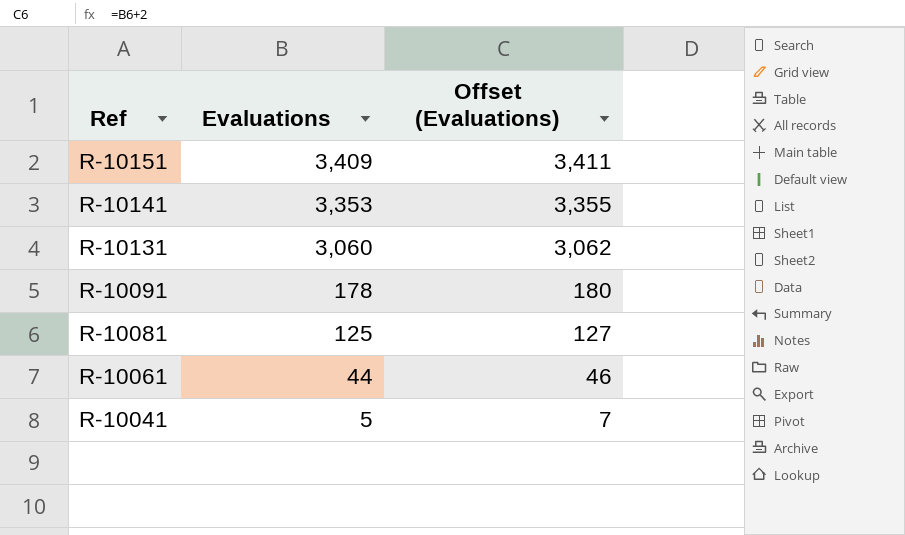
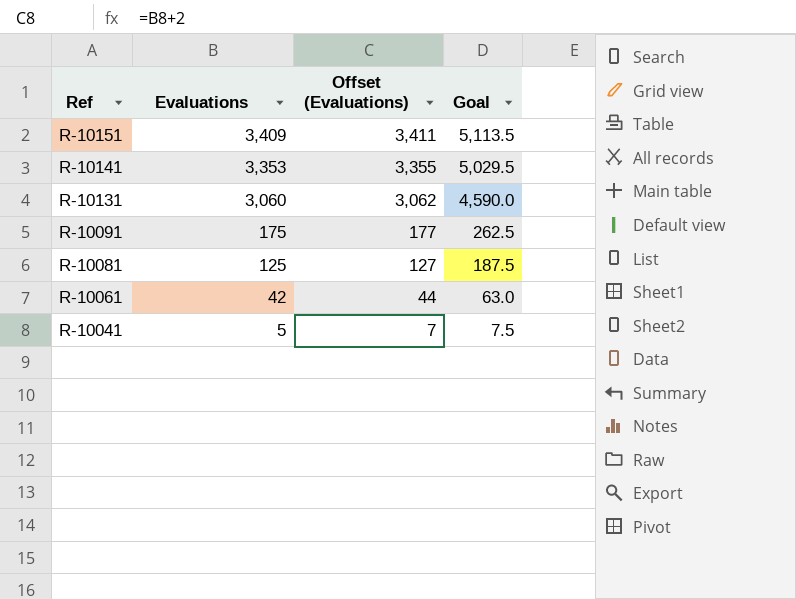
column Goal | formula: none -> [Evaluations] * 1.5
R-10091 | Evaluations: 178 -> 175
R-10091 | Offset (Evaluations): 180 -> 177
R-10061 | Evaluations: 44 -> 42
R-10061 | Offset (Evaluations): 46 -> 44

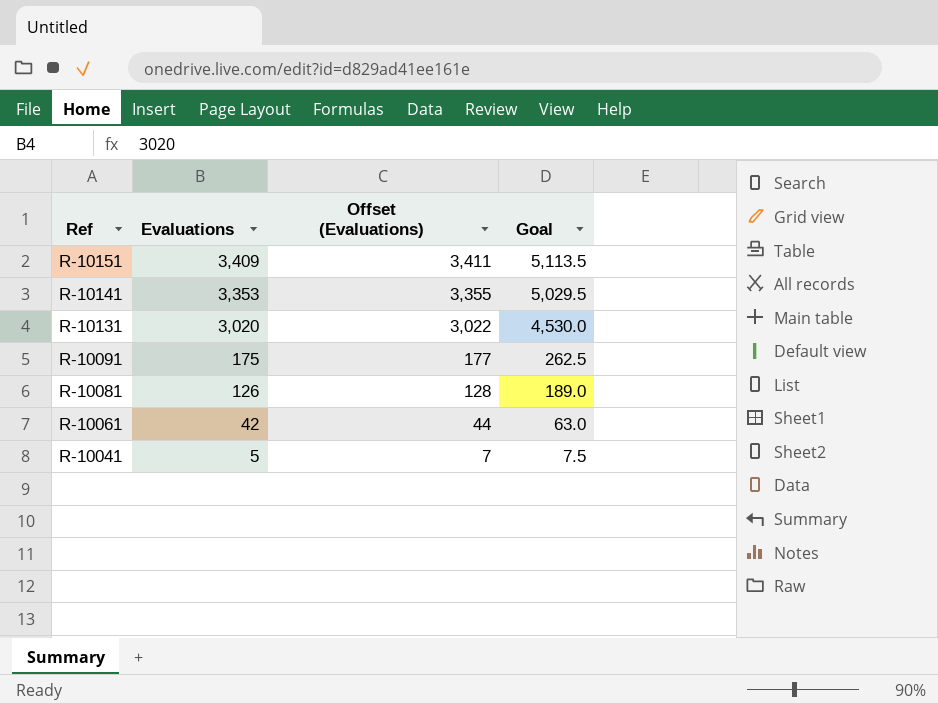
R-10131 | Evaluations: 3,060 -> 3,020
R-10131 | Offset (Evaluations): 3,062 -> 3,022
R-10131 | Goal: 4,590.0 -> 4,530.0
R-10081 | Evaluations: 125 -> 126
R-10081 | Offset (Evaluations): 127 -> 128
R-10081 | Goal: 187.5 -> 189.0

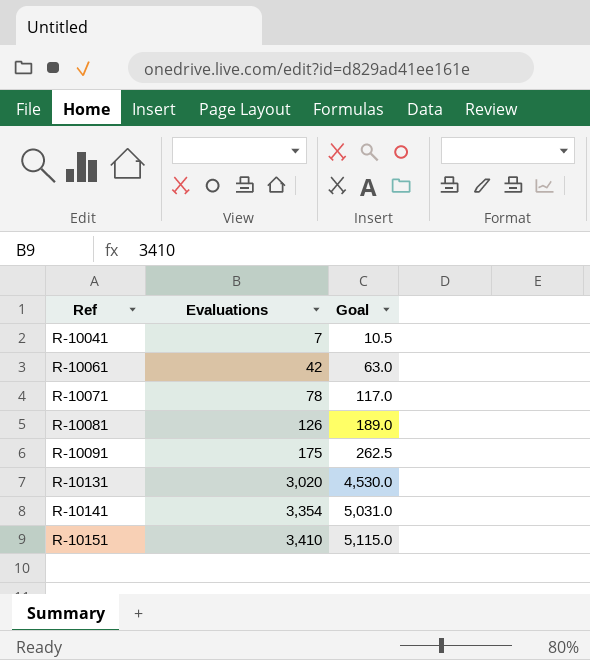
row order: Ref descending -> Ref ascending
column Offset (Evaluations) | formula: [Evaluations] + 2 -> none
R-10041 | Evaluations: 5 -> 7
R-10041 | Goal: 7.5 -> 10.5
row R-10071: none -> 78 | 117.0
R-10141 | Evaluations: 3,353 -> 3,354
R-10141 | Goal: 5,029.5 -> 5,031.0
R-10151 | Evaluations: 3,409 -> 3,410
R-10151 | Goal: 5,113.5 -> 5,115.0

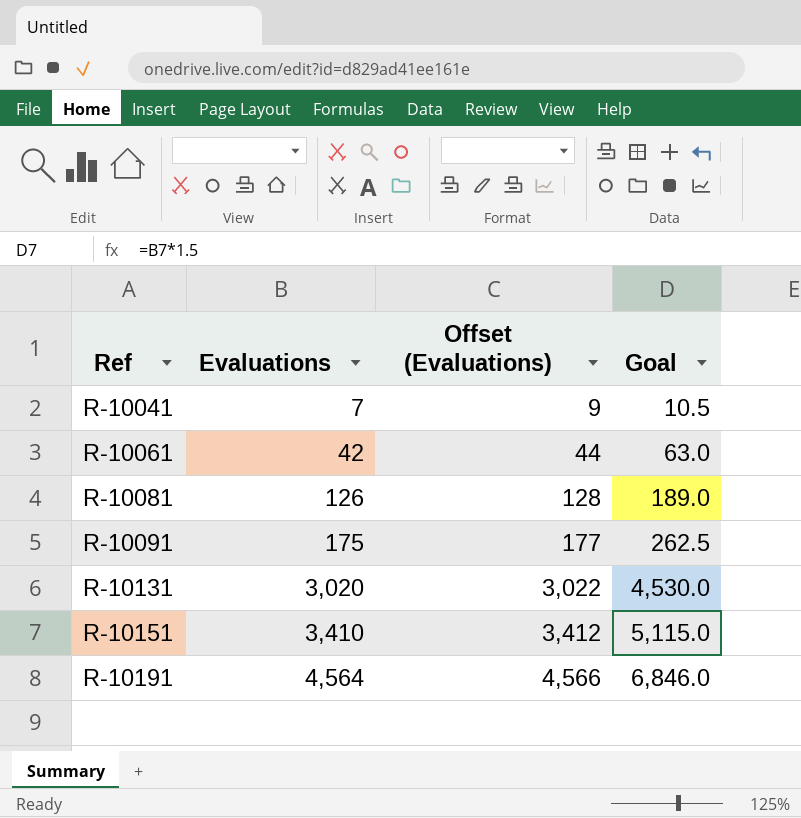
column Offset (Evaluations) | formula: none -> [Evaluations] + 2
row R-10071: 78 | 117.0 -> none
row R-10141: 3,354 | 5,031.0 -> none
row R-10191: none -> 4,564 | 4,566 | 6,846.0

